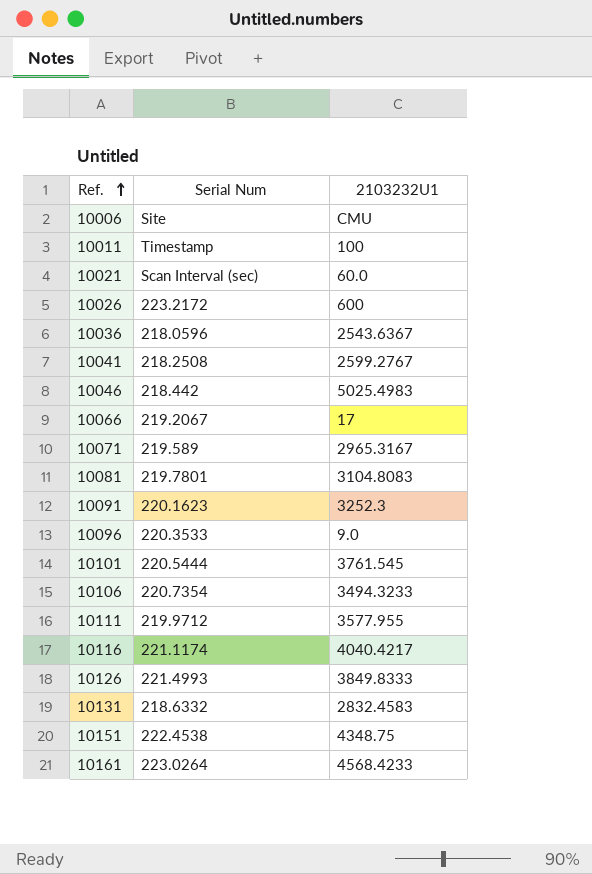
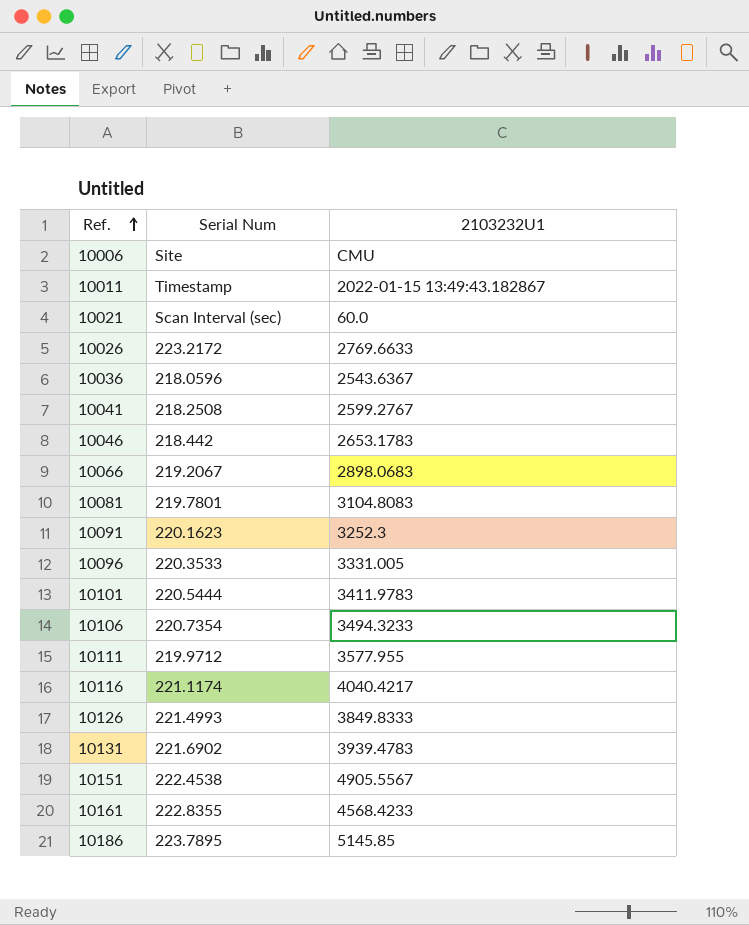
row 10071: 219.589 | 2965.3167 -> none
10011 | 2103232U1: 100 -> 2022-01-15 13:49:43.182867
10026 | 2103232U1: 600 -> 2769.6633
10046 | 2103232U1: 5025.4983 -> 2653.1783
10066 | 2103232U1: 17 -> 2898.0683
10096 | 2103232U1: 9.0 -> 3331.005
10101 | 2103232U1: 3761.545 -> 3411.9783
10131 | Serial Num: 218.6332 -> 221.6902
10131 | 2103232U1: 2832.4583 -> 3939.4783
10151 | 2103232U1: 4348.75 -> 4905.5567
10161 | Serial Num: 223.0264 -> 222.8355
row 10186: none -> 223.7895 | 5145.85

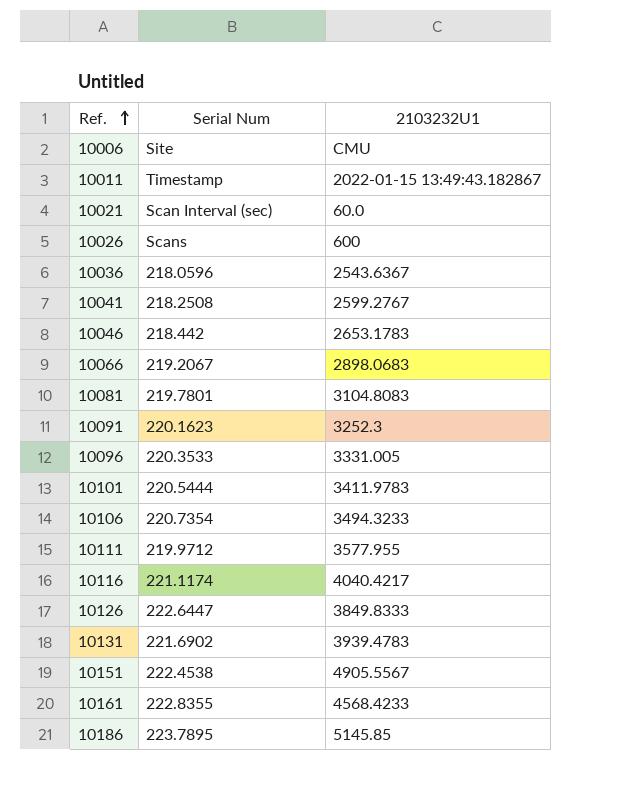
10026 | Serial Num: 223.2172 -> Scans
10026 | 2103232U1: 2769.6633 -> 600
10126 | Serial Num: 221.4993 -> 222.6447

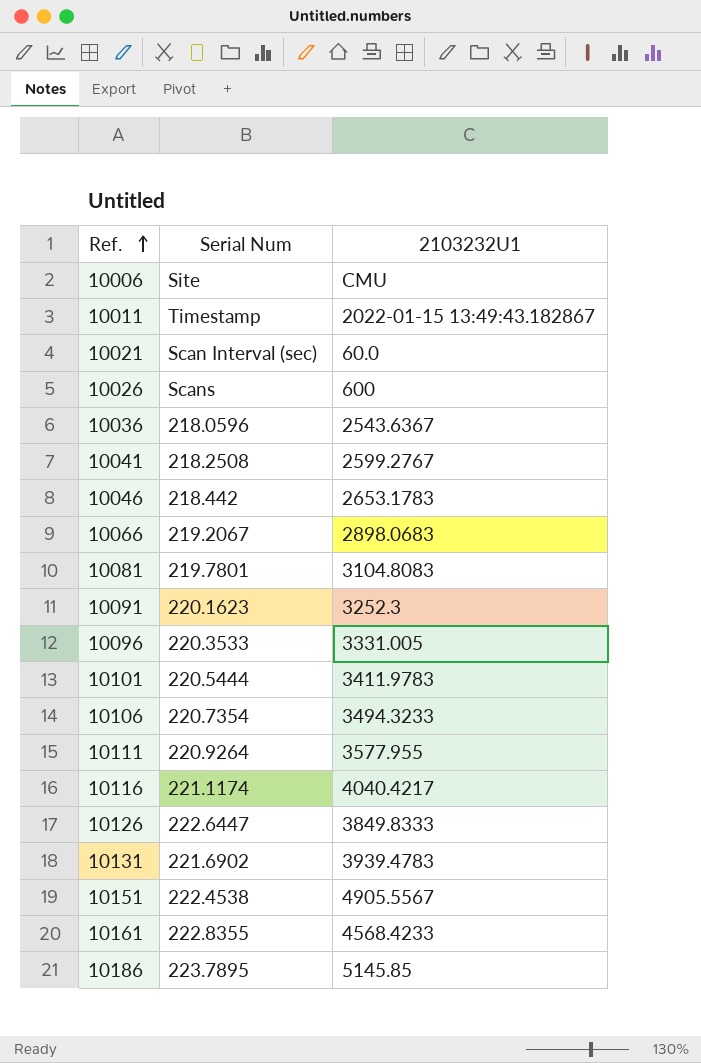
10111 | Serial Num: 219.9712 -> 220.9264

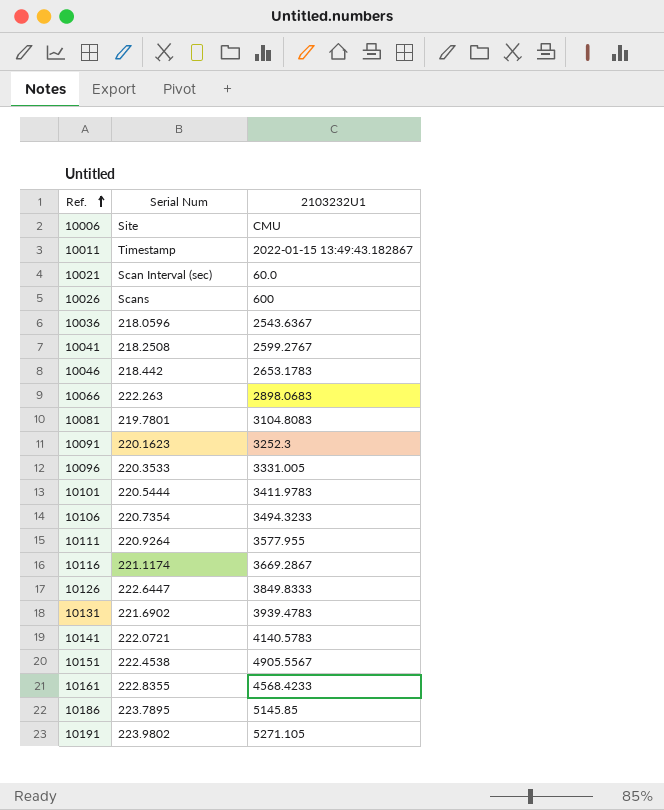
10066 | Serial Num: 219.2067 -> 222.263
10116 | 2103232U1: 4040.4217 -> 3669.2867
row 10141: none -> 222.0721 | 4140.5783
row 10191: none -> 223.9802 | 5271.105

